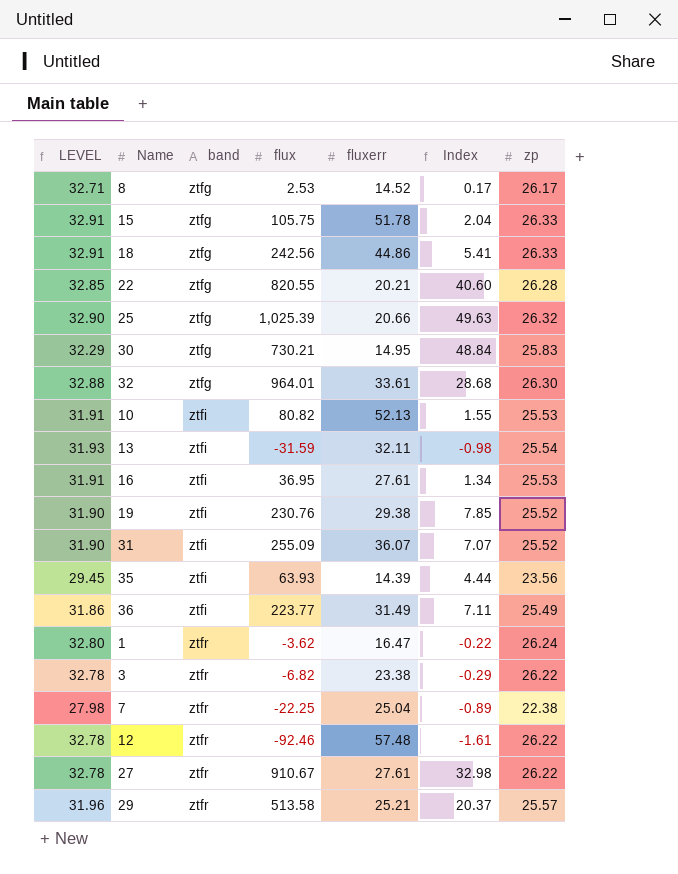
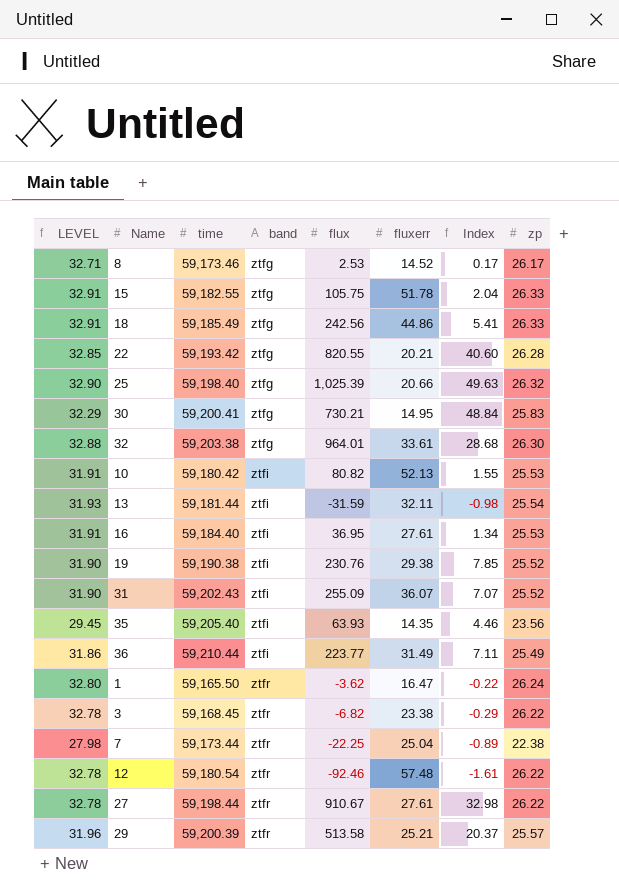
column time | position: none -> 3
35 | fluxerr: 14.39 -> 14.35
35 | Index: 4.44 -> 4.46

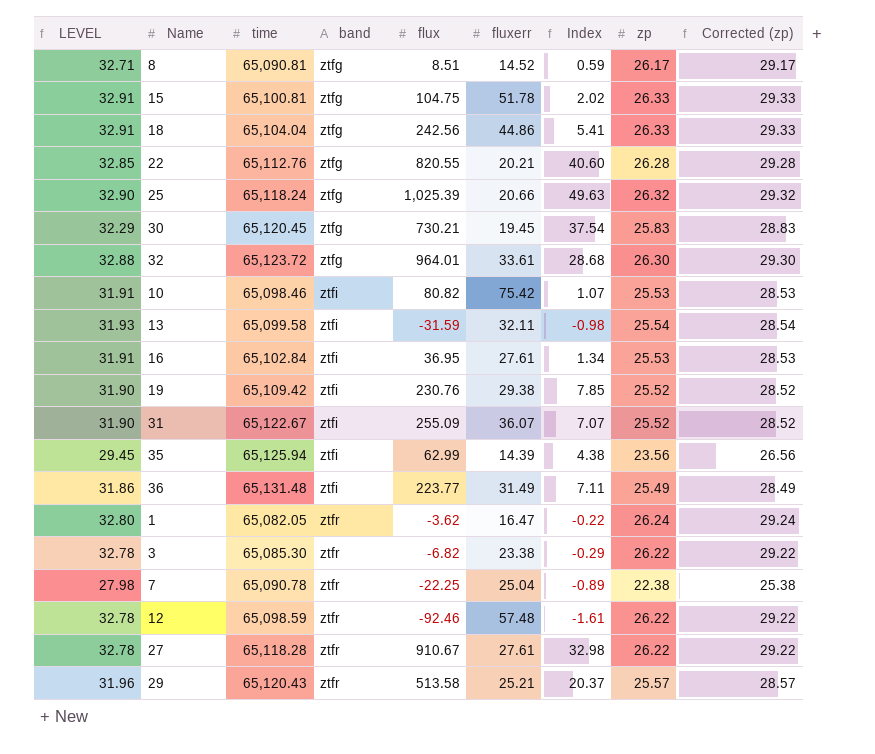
column Corrected (zp) | formula: none -> [zp] + 3
8 | time: 59,173.46 -> 65,090.81
8 | flux: 2.53 -> 8.51
8 | Index: 0.17 -> 0.59
15 | time: 59,182.55 -> 65,100.81
15 | flux: 105.75 -> 104.75
15 | Index: 2.04 -> 2.02
18 | time: 59,185.49 -> 65,104.04
22 | time: 59,193.42 -> 65,112.76
25 | time: 59,198.40 -> 65,118.24
30 | time: 59,200.41 -> 65,120.45
30 | fluxerr: 14.95 -> 19.45
30 | Index: 48.84 -> 37.54
32 | time: 59,203.38 -> 65,123.72
10 | time: 59,180.42 -> 65,098.46
10 | fluxerr: 52.13 -> 75.42
10 | Index: 1.55 -> 1.07
13 | time: 59,181.44 -> 65,099.58
16 | time: 59,184.40 -> 65,102.84
19 | time: 59,190.38 -> 65,109.42
31 | time: 59,202.43 -> 65,122.67
35 | time: 59,205.40 -> 65,125.94
35 | flux: 63.93 -> 62.99
35 | fluxerr: 14.35 -> 14.39
35 | Index: 4.46 -> 4.38
36 | time: 59,210.44 -> 65,131.48
1 | time: 59,165.50 -> 65,082.05
3 | time: 59,168.45 -> 65,085.30
7 | time: 59,173.44 -> 65,090.78
12 | time: 59,180.54 -> 65,098.59
27 | time: 59,198.44 -> 65,118.28
29 | time: 59,200.39 -> 65,120.43

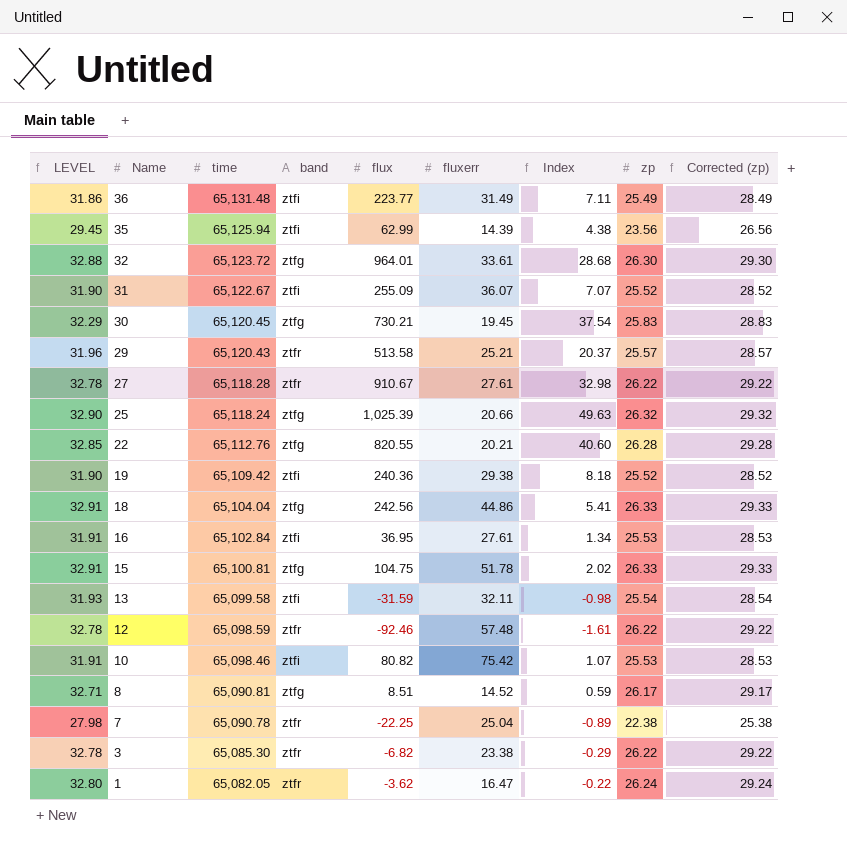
row order: band ascending -> Name descending
19 | flux: 230.76 -> 240.36
19 | Index: 7.85 -> 8.18

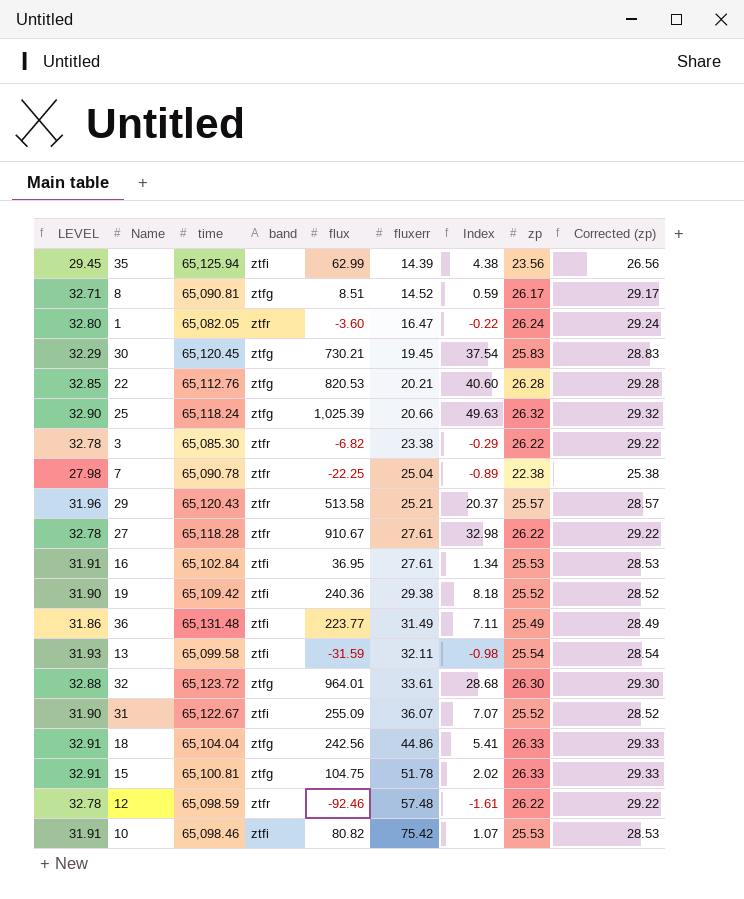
row order: Name descending -> fluxerr ascending
1 | flux: -3.62 -> -3.60
22 | flux: 820.55 -> 820.53

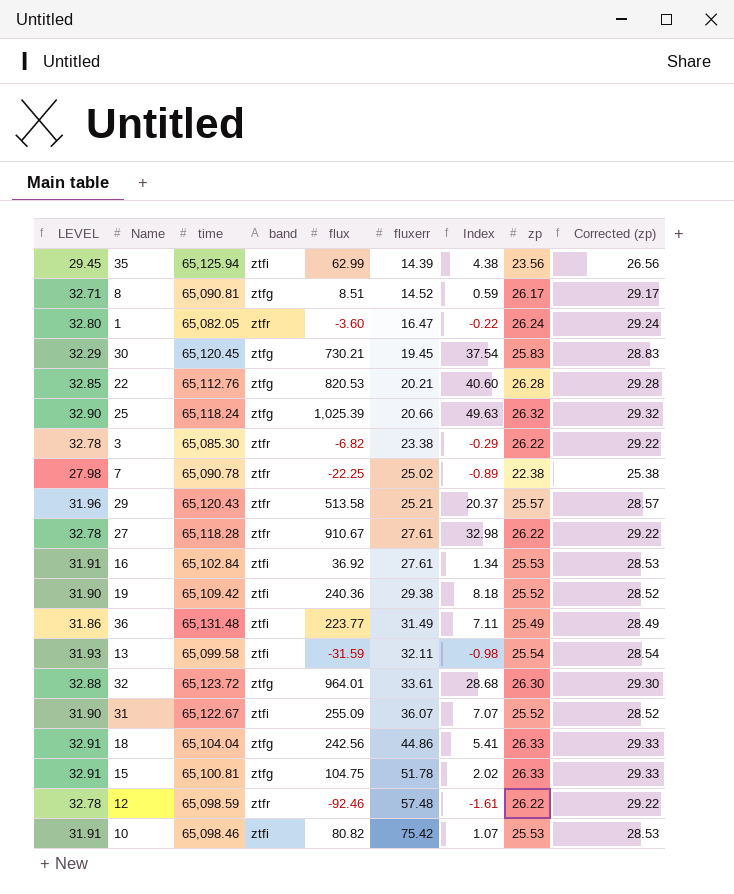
7 | fluxerr: 25.04 -> 25.02
16 | flux: 36.95 -> 36.92

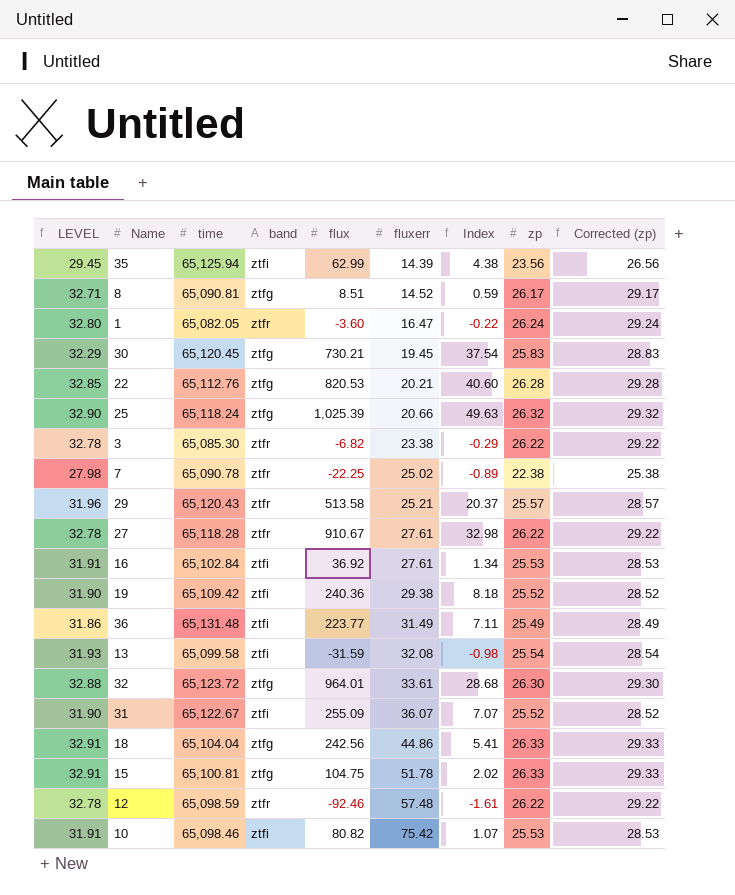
13 | fluxerr: 32.11 -> 32.08

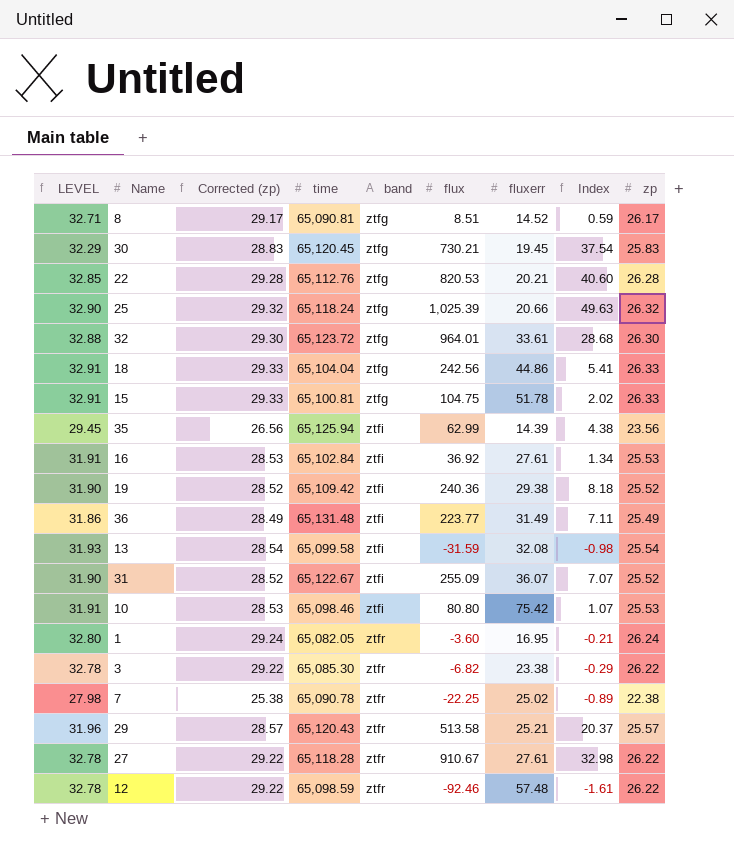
row order: fluxerr ascending -> band ascending
column Corrected (zp) | position: 9 -> 3
10 | flux: 80.82 -> 80.80
1 | fluxerr: 16.47 -> 16.95
1 | Index: -0.22 -> -0.21

